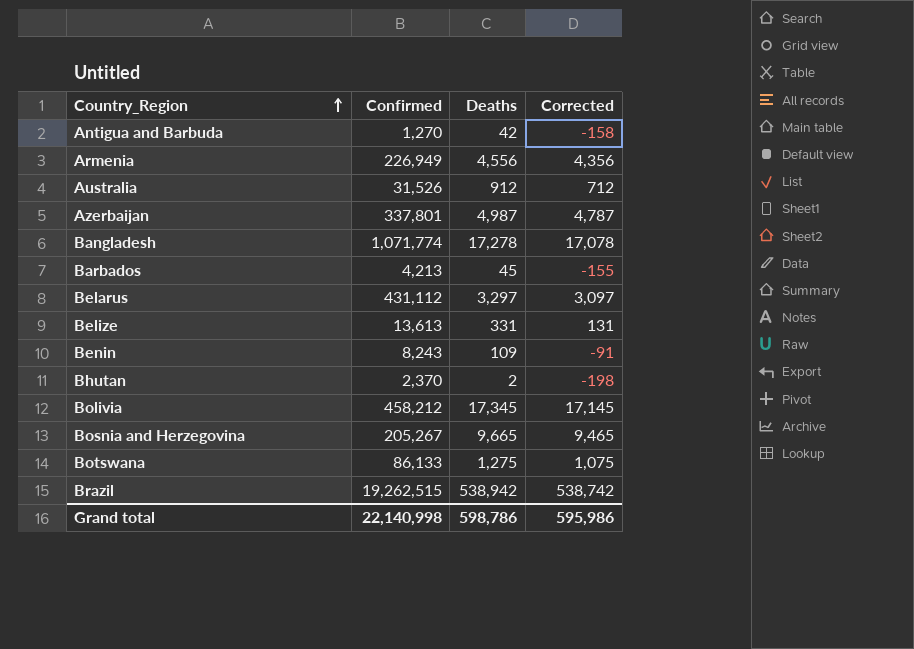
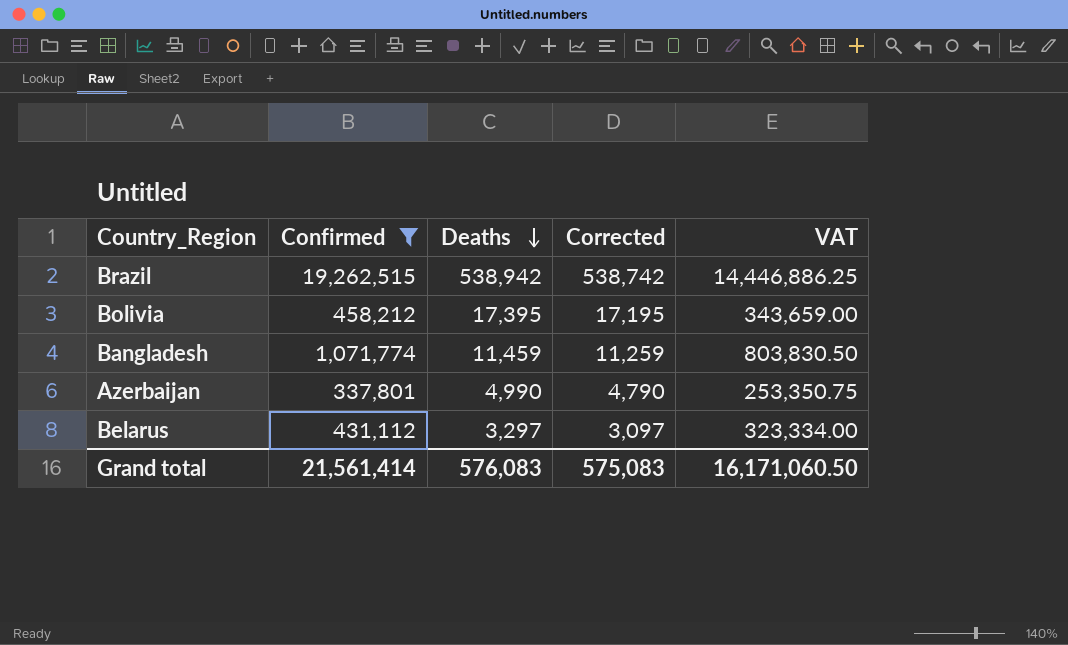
filter: none -> Confirmed >= 337,801
row order: Country_Region ascending -> Deaths descending
column VAT | formula: none -> [Confirmed] * 0.75
Bolivia | Deaths: 17,345 -> 17,395
Bolivia | Corrected: 17,145 -> 17,195
Bangladesh | Deaths: 17,278 -> 11,459
Bangladesh | Corrected: 17,078 -> 11,259
Azerbaijan | Deaths: 4,987 -> 4,990
Azerbaijan | Corrected: 4,787 -> 4,790
Grand total | Confirmed: 22,140,998 -> 21,561,414
Grand total | Deaths: 598,786 -> 576,083
Grand total | Corrected: 595,986 -> 575,083

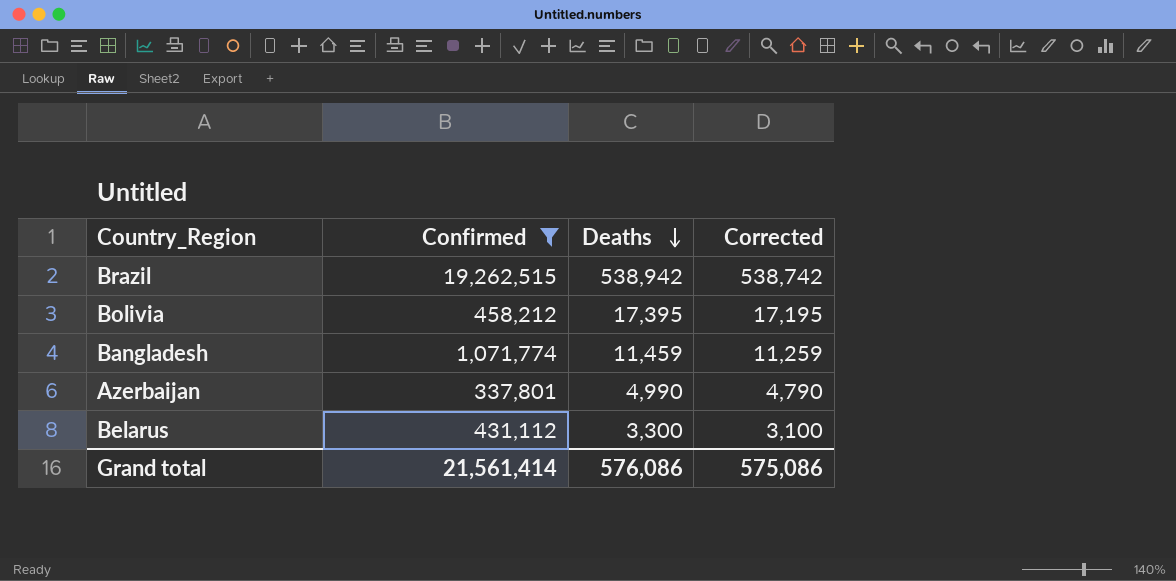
column VAT | formula: [Confirmed] * 0.75 -> none
Belarus | Deaths: 3,297 -> 3,300
Belarus | Corrected: 3,097 -> 3,100
Grand total | Deaths: 576,083 -> 576,086
Grand total | Corrected: 575,083 -> 575,086

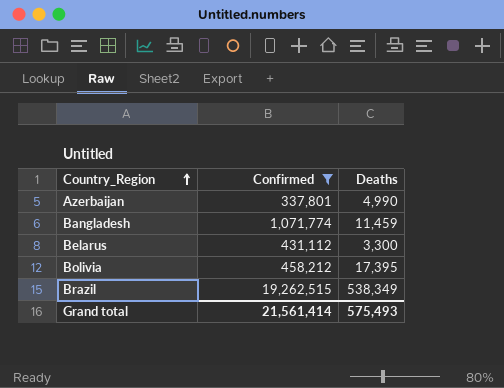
row order: Deaths descending -> Country_Region ascending
column Corrected | formula: [Deaths] - 200 -> none
Brazil | Deaths: 538,942 -> 538,349
Grand total | Deaths: 576,086 -> 575,493

